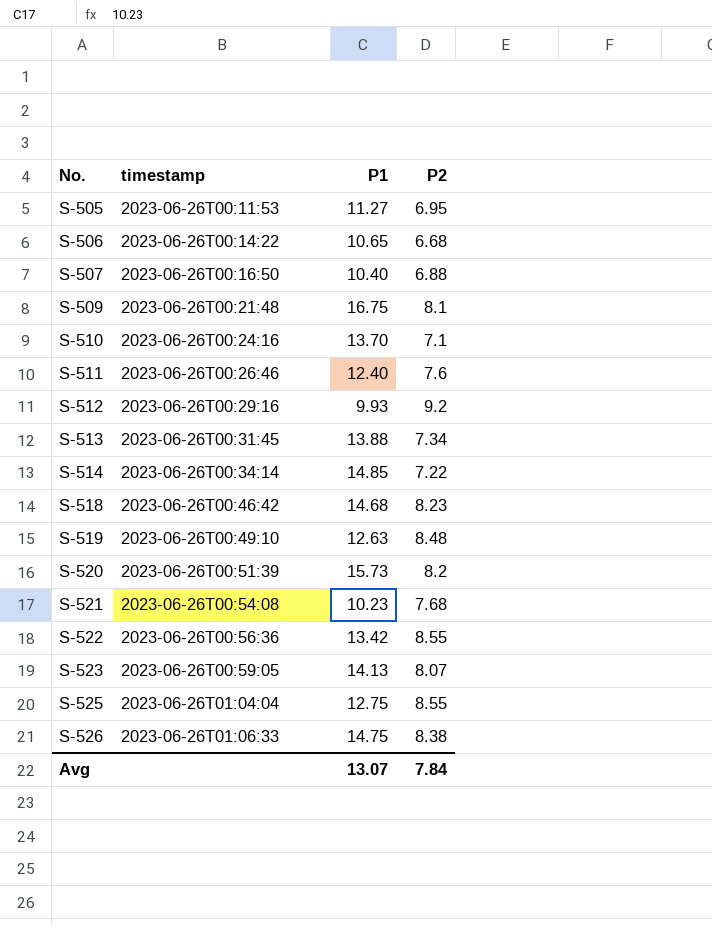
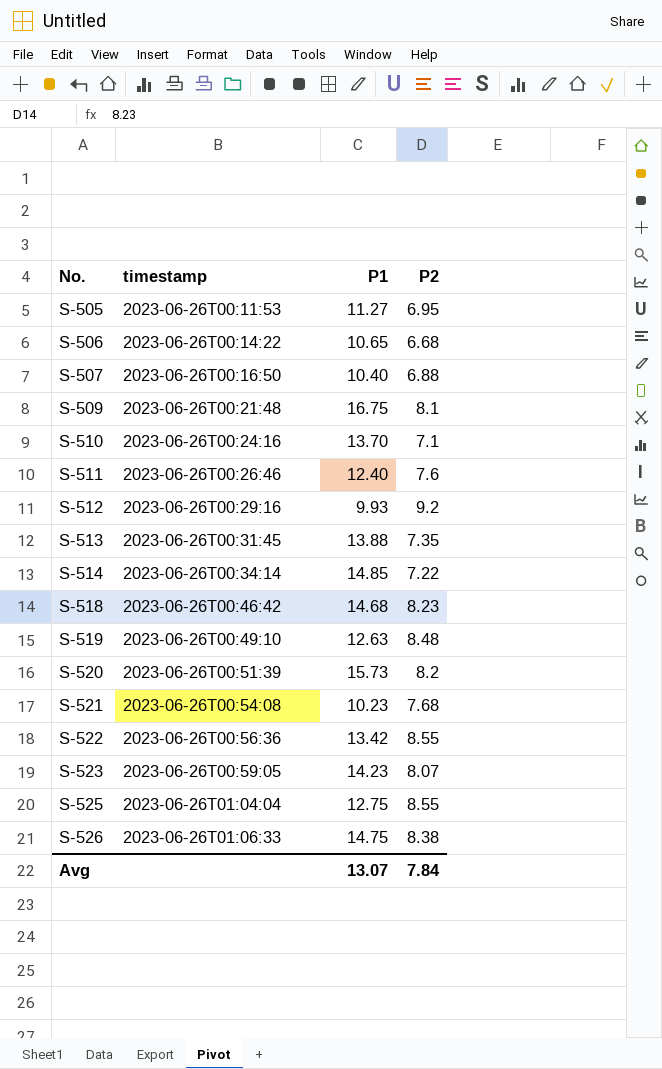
S-513 | P2: 7.34 -> 7.35
S-523 | P1: 14.13 -> 14.23

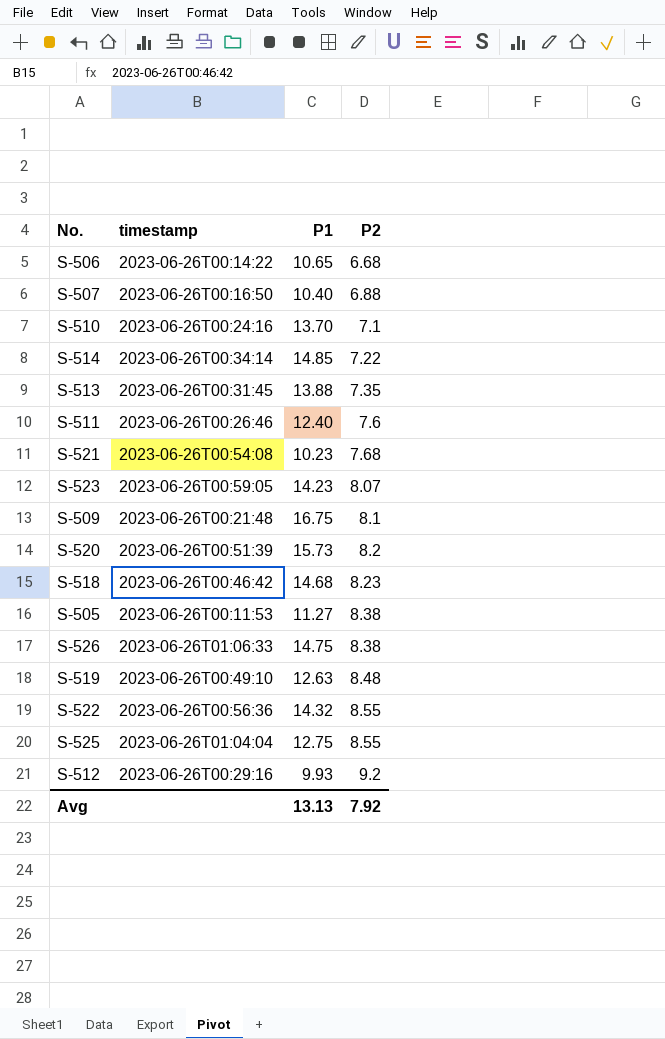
row order: No. ascending -> P2 ascending
S-505 | P2: 6.95 -> 8.38
S-522 | P1: 13.42 -> 14.32
Avg | P1: 13.07 -> 13.13
Avg | P2: 7.84 -> 7.92

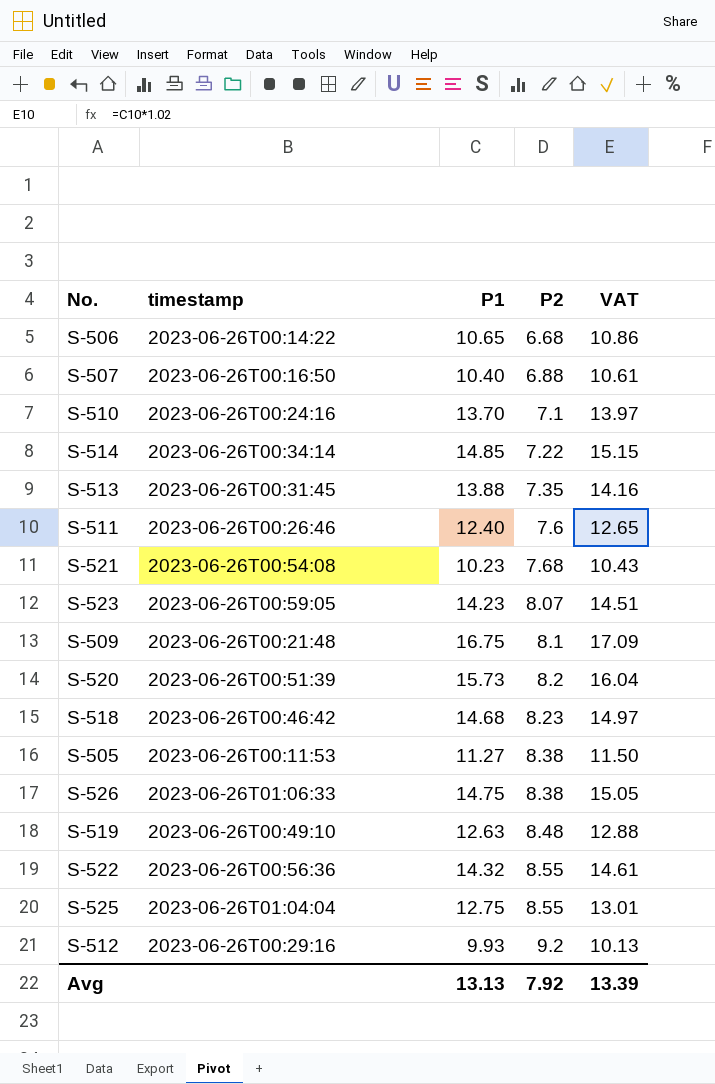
column VAT | formula: none -> [P1] * 1.02

